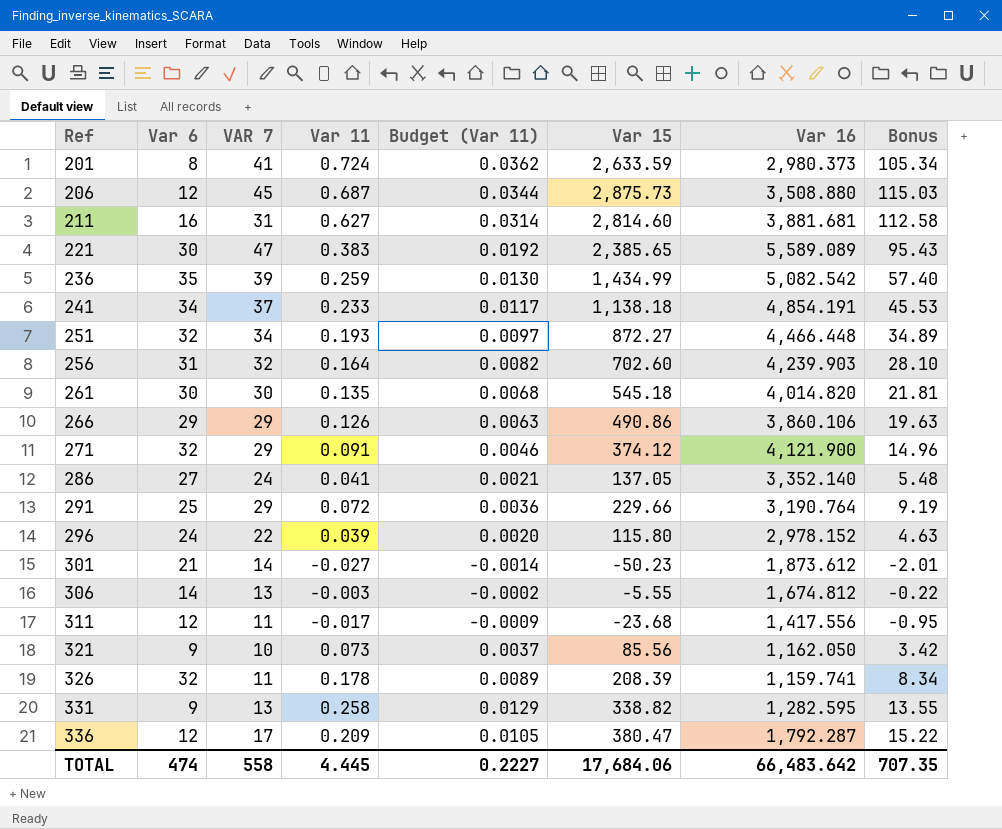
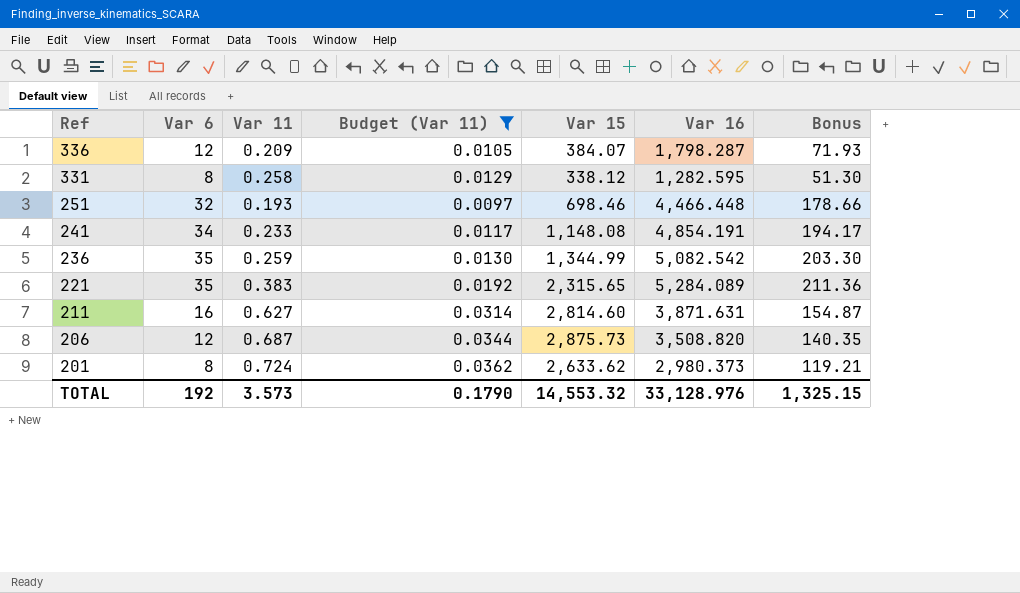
filter: none -> Budget (Var 11) >= 0.0097
row order: Ref ascending -> Ref descending
column VAR 7 | position: 3 -> none
column Bonus | formula: [Var 15] * 0.04 -> [Var 16] * 0.04
336 | Var 15: 380.47 -> 384.07
336 | Var 16: 1,792.287 -> 1,798.287
331 | Var 6: 9 -> 8
331 | Var 15: 338.82 -> 338.12
251 | Var 15: 872.27 -> 698.46
241 | Var 15: 1,138.18 -> 1,148.08
236 | Var 15: 1,434.99 -> 1,344.99
221 | Var 6: 30 -> 35
221 | Var 15: 2,385.65 -> 2,315.65
221 | Var 16: 5,589.089 -> 5,284.089
211 | Var 16: 3,881.681 -> 3,871.631
206 | Var 16: 3,508.880 -> 3,508.820
201 | Var 15: 2,633.59 -> 2,633.62
TOTAL | Var 6: 474 -> 192
TOTAL | Var 11: 4.445 -> 3.573
TOTAL | Budget (Var 11): 0.2227 -> 0.1790
TOTAL | Var 15: 17,684.06 -> 14,553.32
TOTAL | Var 16: 66,483.642 -> 33,128.976
TOTAL | Bonus: 707.35 -> 1,325.15

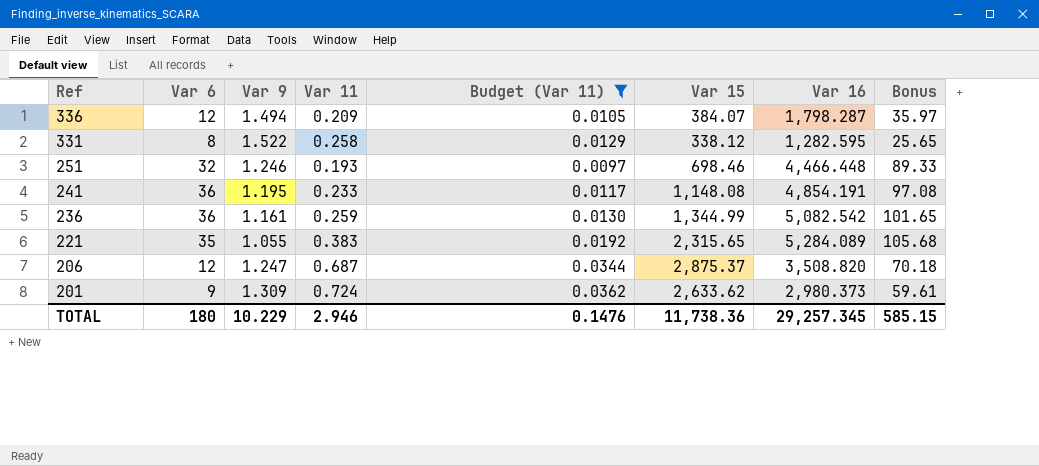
column Var 9 | position: none -> 3
column Bonus | formula: [Var 16] * 0.04 -> [Var 16] * 0.02
row 211: 16 | 0.627 | 0.0314 | 2,814.60 | 3,871.631 | 154.87 -> none
241 | Var 6: 34 -> 36
236 | Var 6: 35 -> 36
206 | Var 15: 2,875.73 -> 2,875.37
201 | Var 6: 8 -> 9
TOTAL | Var 6: 192 -> 180
TOTAL | Var 11: 3.573 -> 2.946
TOTAL | Budget (Var 11): 0.1790 -> 0.1476
TOTAL | Var 15: 14,553.32 -> 11,738.36
TOTAL | Var 16: 33,128.976 -> 29,257.345
TOTAL | Bonus: 1,325.15 -> 585.15

